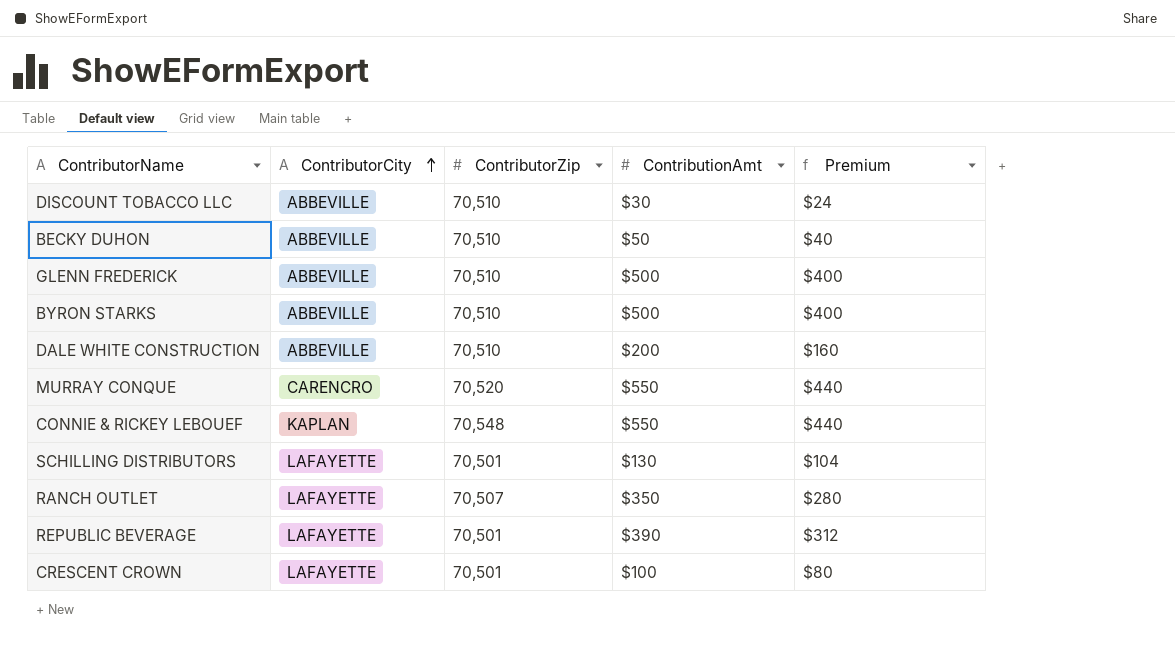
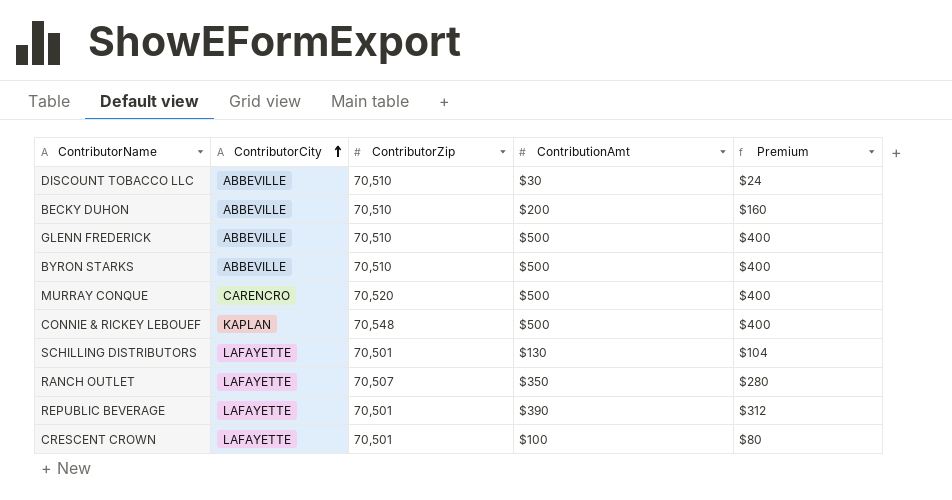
row DALE WHITE CONSTRUCTION: ABBEVILLE | 70,510 | $200 | $160 -> none
BECKY DUHON | ContributionAmt: $50 -> $200
BECKY DUHON | Premium: $40 -> $160
MURRAY CONQUE | ContributionAmt: $550 -> $500
MURRAY CONQUE | Premium: $440 -> $400
CONNIE & RICKEY LEBOUEF | ContributionAmt: $550 -> $500
CONNIE & RICKEY LEBOUEF | Premium: $440 -> $400

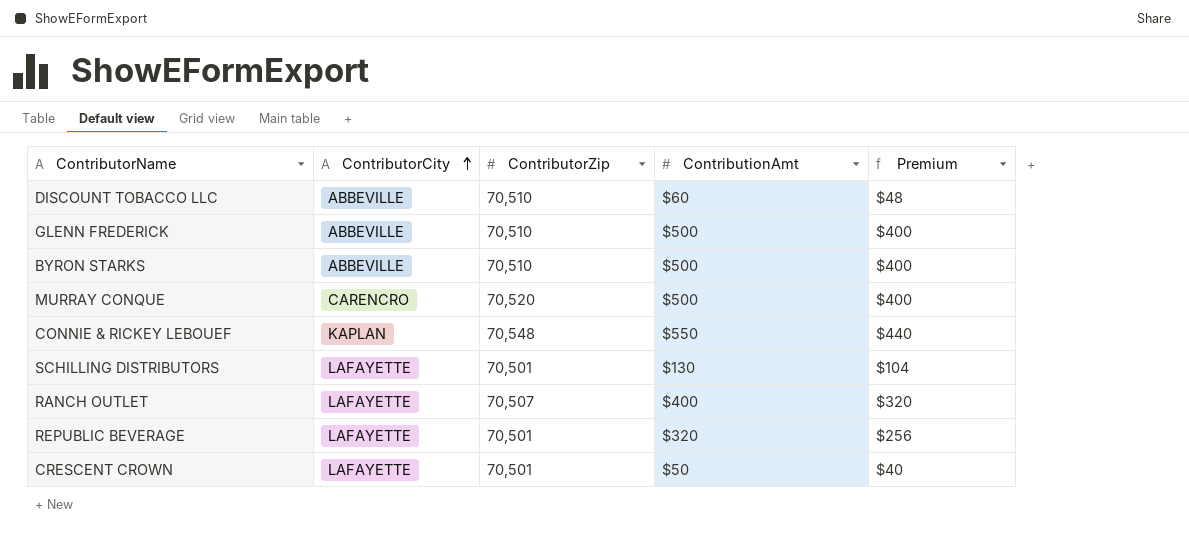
row BECKY DUHON: ABBEVILLE | 70,510 | $200 | $160 -> none
DISCOUNT TOBACCO LLC | ContributionAmt: $30 -> $60
DISCOUNT TOBACCO LLC | Premium: $24 -> $48
CONNIE & RICKEY LEBOUEF | ContributionAmt: $500 -> $550
CONNIE & RICKEY LEBOUEF | Premium: $400 -> $440
RANCH OUTLET | ContributionAmt: $350 -> $400
RANCH OUTLET | Premium: $280 -> $320
REPUBLIC BEVERAGE | ContributionAmt: $390 -> $320
REPUBLIC BEVERAGE | Premium: $312 -> $256
CRESCENT CROWN | ContributionAmt: $100 -> $50
CRESCENT CROWN | Premium: $80 -> $40

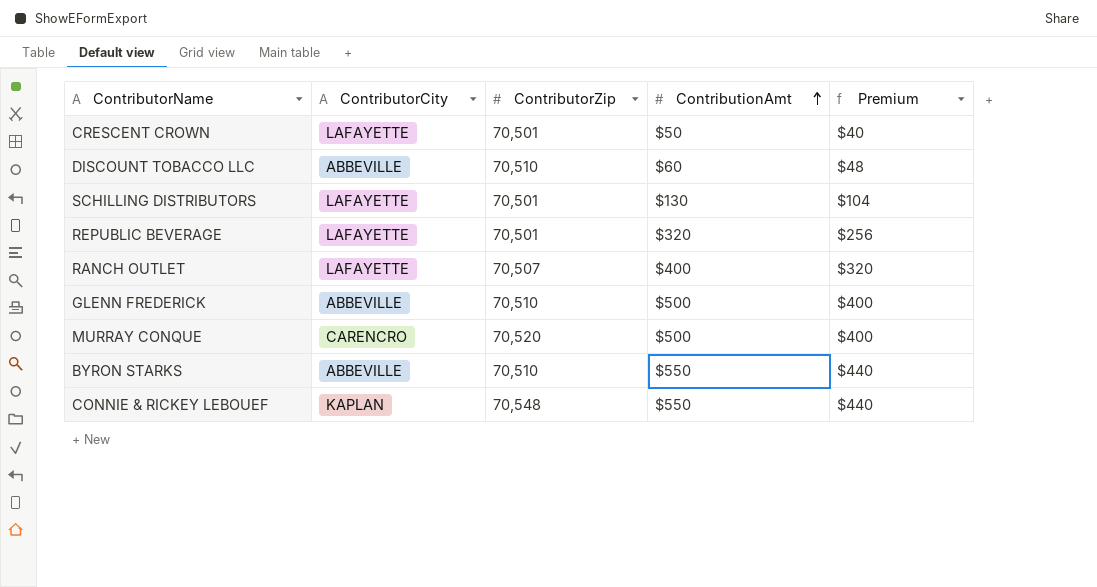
row order: ContributorCity ascending -> ContributionAmt ascending
BYRON STARKS | ContributionAmt: $500 -> $550
BYRON STARKS | Premium: $400 -> $440

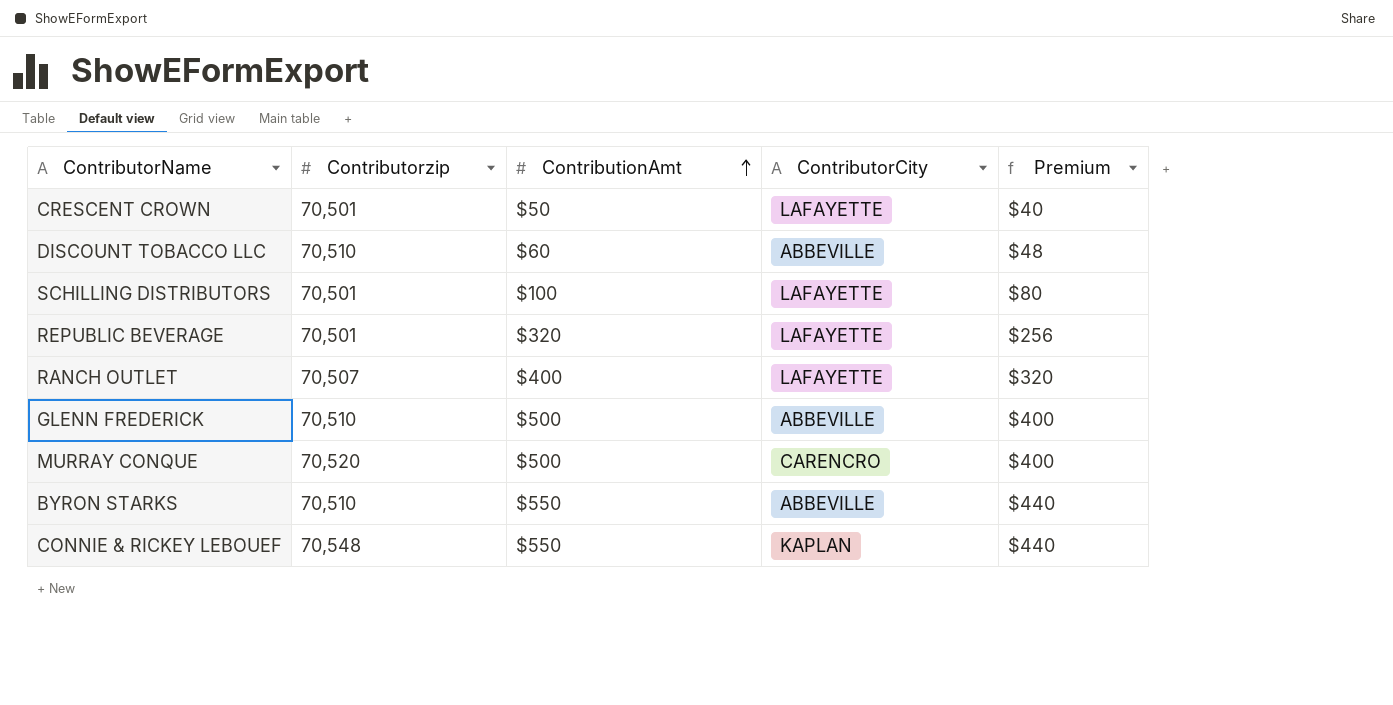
column name: ContributorZip -> Contributorzip
column ContributorCity | position: 2 -> 4
SCHILLING DISTRIBUTORS | ContributionAmt: $130 -> $100
SCHILLING DISTRIBUTORS | Premium: $104 -> $80

